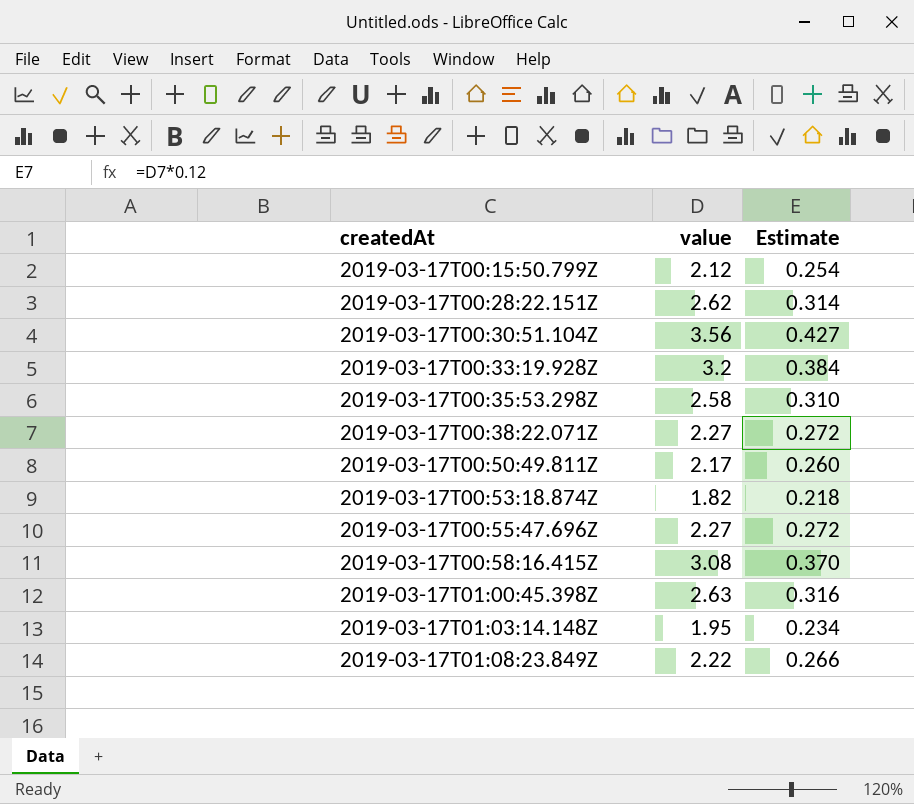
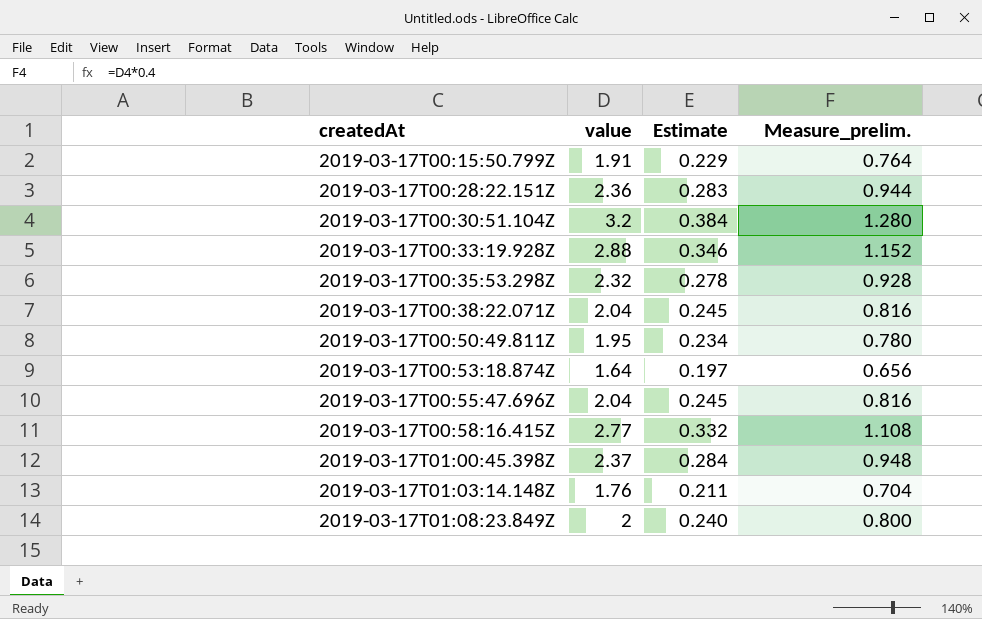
column Measure_prelim. | formula: none -> [value] * 0.4
2019-03-17T00:15:50.799Z | value: 2.12 -> 1.91
2019-03-17T00:15:50.799Z | Estimate: 0.254 -> 0.229
2019-03-17T00:28:22.151Z | value: 2.62 -> 2.36
2019-03-17T00:28:22.151Z | Estimate: 0.314 -> 0.283
2019-03-17T00:30:51.104Z | value: 3.56 -> 3.2
2019-03-17T00:30:51.104Z | Estimate: 0.427 -> 0.384
2019-03-17T00:33:19.928Z | value: 3.2 -> 2.88
2019-03-17T00:33:19.928Z | Estimate: 0.384 -> 0.346
2019-03-17T00:35:53.298Z | value: 2.58 -> 2.32
2019-03-17T00:35:53.298Z | Estimate: 0.310 -> 0.278
2019-03-17T00:38:22.071Z | value: 2.27 -> 2.04
2019-03-17T00:38:22.071Z | Estimate: 0.272 -> 0.245
2019-03-17T00:50:49.811Z | value: 2.17 -> 1.95
2019-03-17T00:50:49.811Z | Estimate: 0.260 -> 0.234
2019-03-17T00:53:18.874Z | value: 1.82 -> 1.64
2019-03-17T00:53:18.874Z | Estimate: 0.218 -> 0.197
2019-03-17T00:55:47.696Z | value: 2.27 -> 2.04
2019-03-17T00:55:47.696Z | Estimate: 0.272 -> 0.245
2019-03-17T00:58:16.415Z | value: 3.08 -> 2.77
2019-03-17T00:58:16.415Z | Estimate: 0.370 -> 0.332
2019-03-17T01:00:45.398Z | value: 2.63 -> 2.37
2019-03-17T01:00:45.398Z | Estimate: 0.316 -> 0.284
2019-03-17T01:03:14.148Z | value: 1.95 -> 1.76
2019-03-17T01:03:14.148Z | Estimate: 0.234 -> 0.211
2019-03-17T01:08:23.849Z | value: 2.22 -> 2
2019-03-17T01:08:23.849Z | Estimate: 0.266 -> 0.240

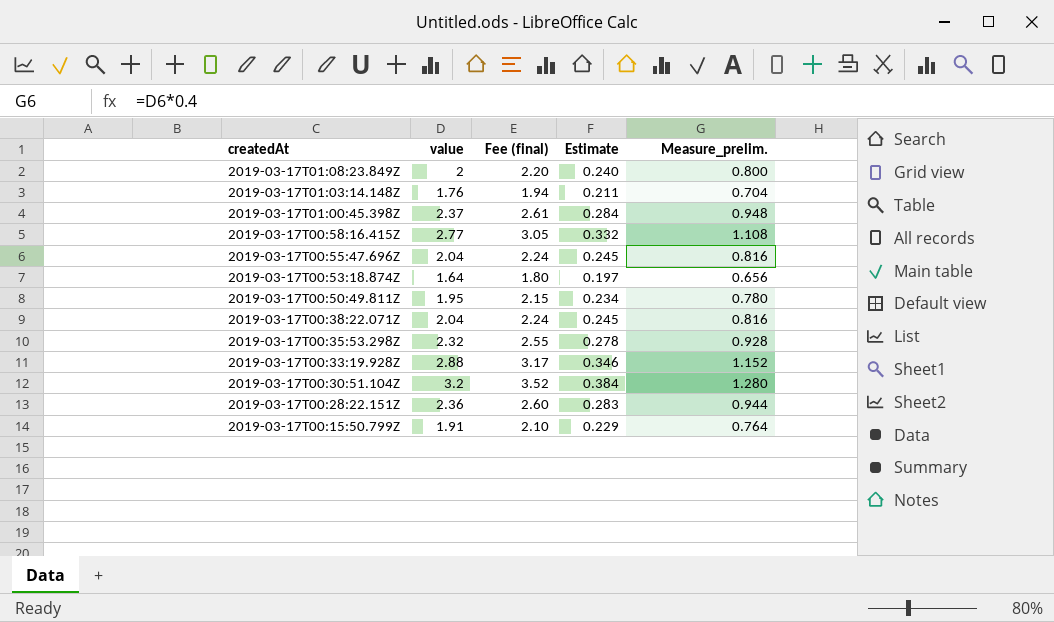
row order: createdAt ascending -> createdAt descending
column Fee (final) | formula: none -> [value] * 1.1

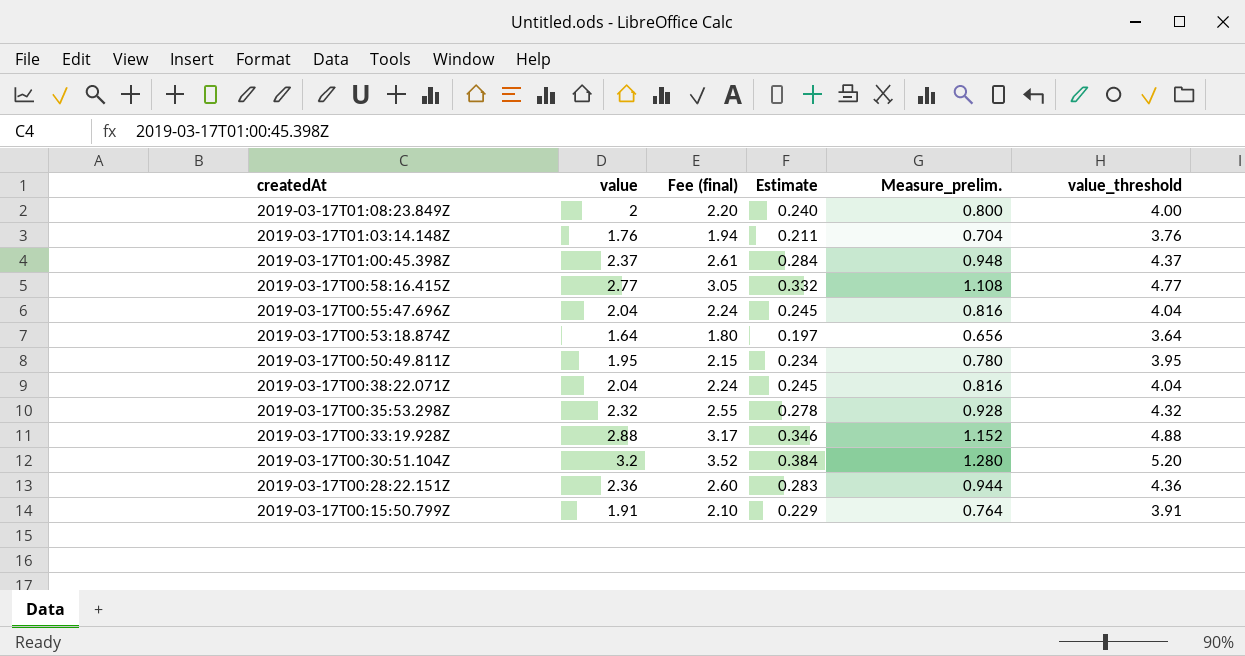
column value_threshold | formula: none -> [value] + 2

